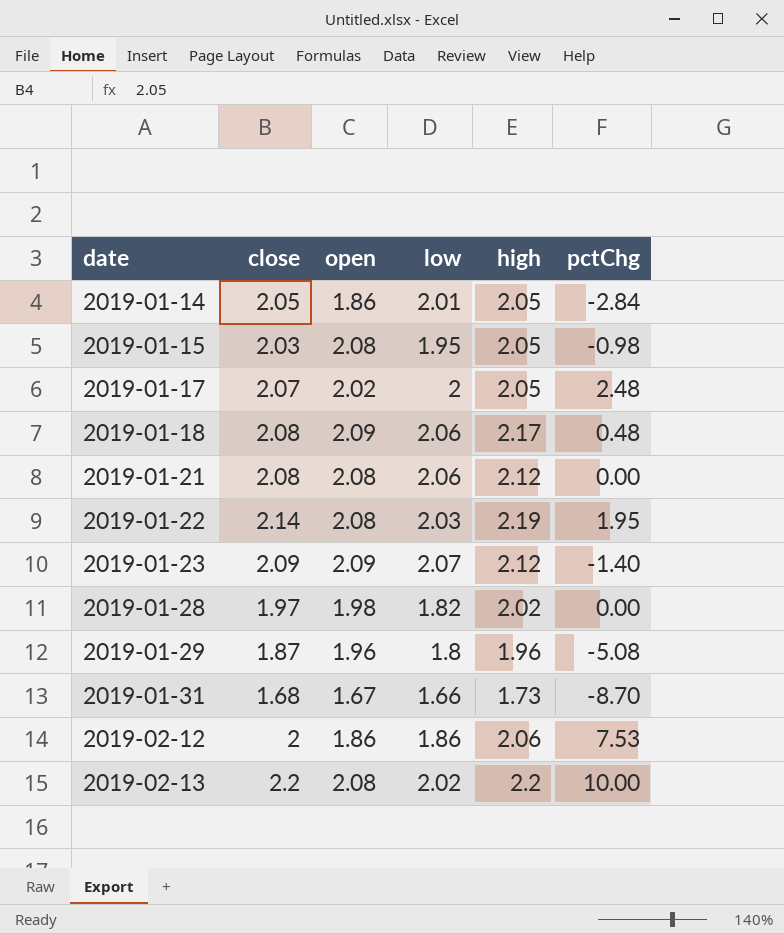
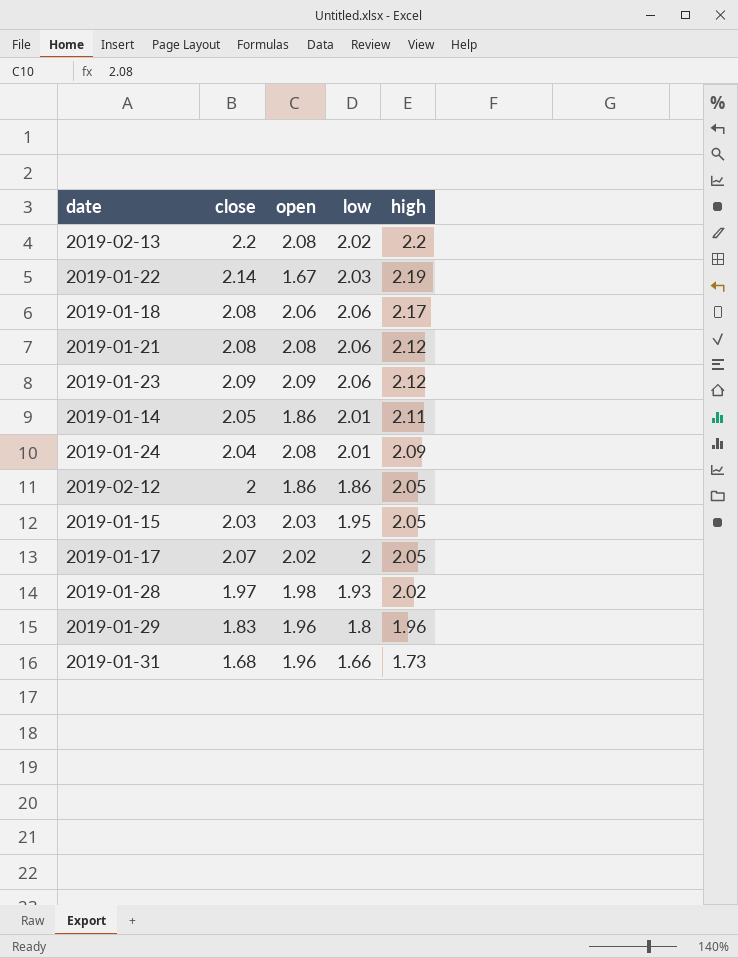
row order: date ascending -> high descending
column pctChg | position: 6 -> none
2019-01-22 | open: 2.08 -> 1.67
2019-01-18 | open: 2.09 -> 2.06
2019-01-23 | low: 2.07 -> 2.06
2019-01-14 | high: 2.05 -> 2.11
row 2019-01-24: none -> 2.04 | 2.08 | 2.01 | 2.09
2019-02-12 | high: 2.06 -> 2.05
2019-01-15 | open: 2.08 -> 2.03
2019-01-28 | low: 1.82 -> 1.93
2019-01-29 | close: 1.87 -> 1.83
2019-01-31 | open: 1.67 -> 1.96

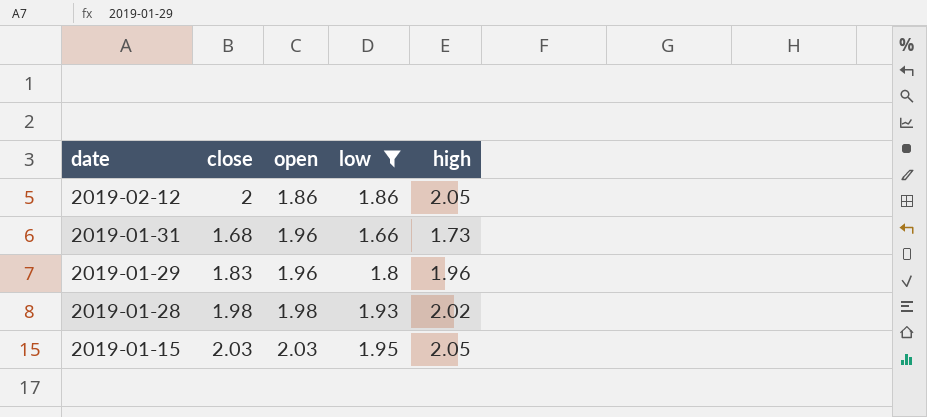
filter: none -> low <= 1.95
row order: high descending -> date descending
2019-01-28 | close: 1.97 -> 1.98

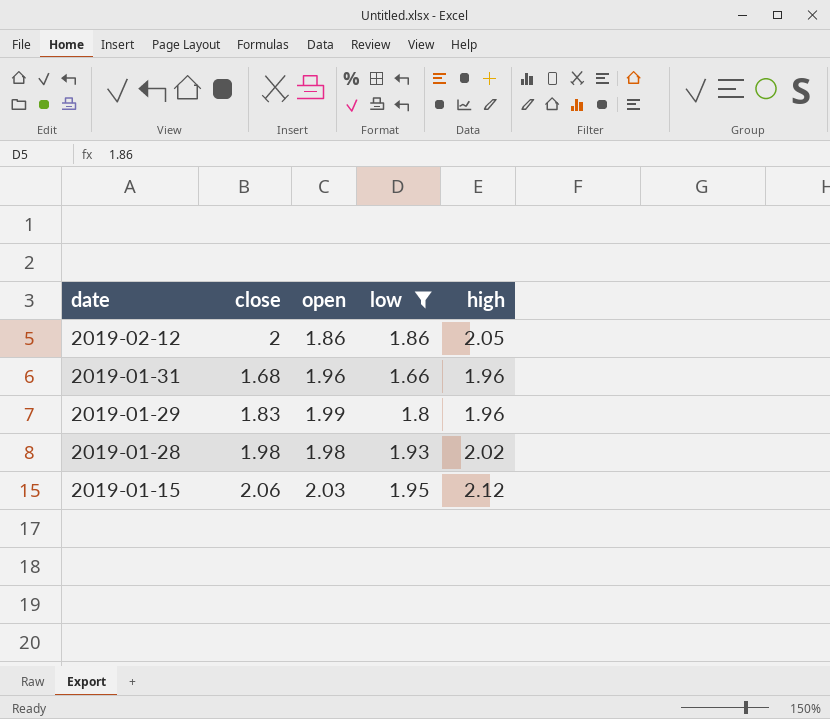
2019-01-31 | high: 1.73 -> 1.96
2019-01-29 | open: 1.96 -> 1.99
2019-01-15 | close: 2.03 -> 2.06
2019-01-15 | high: 2.05 -> 2.12

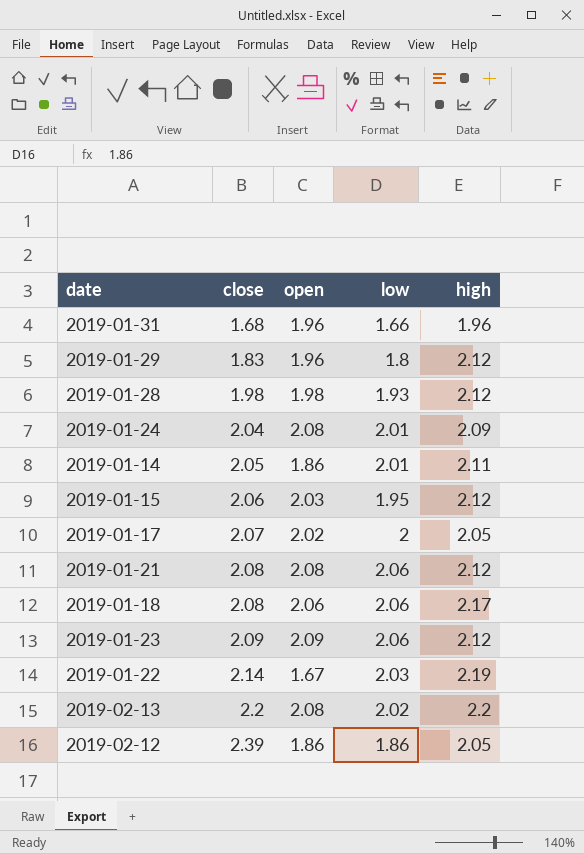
filter: low <= 1.95 -> none
row order: date descending -> close ascending
2019-01-29 | open: 1.99 -> 1.96
2019-01-29 | high: 1.96 -> 2.12
2019-01-28 | high: 2.02 -> 2.12
2019-02-12 | close: 2 -> 2.39

